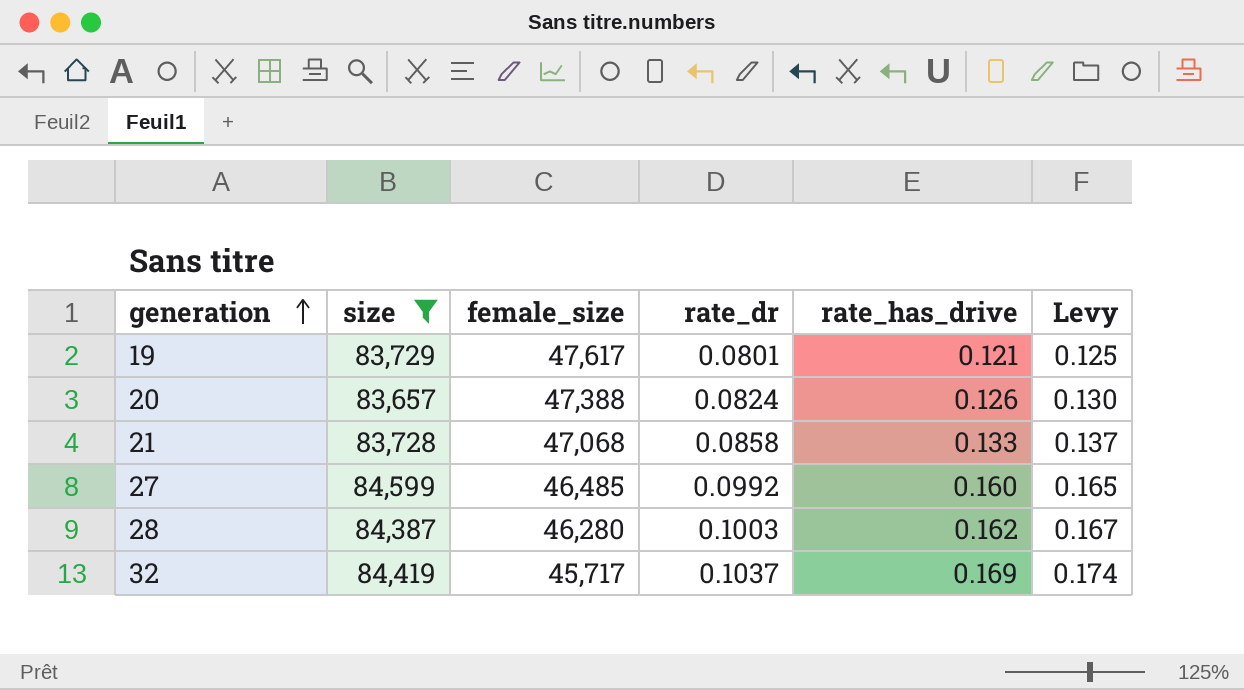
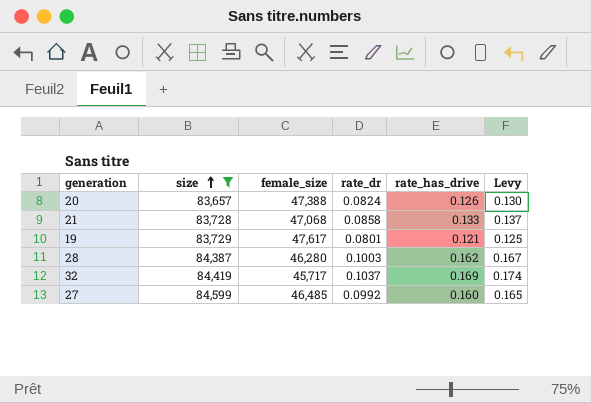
row order: generation ascending -> size ascending

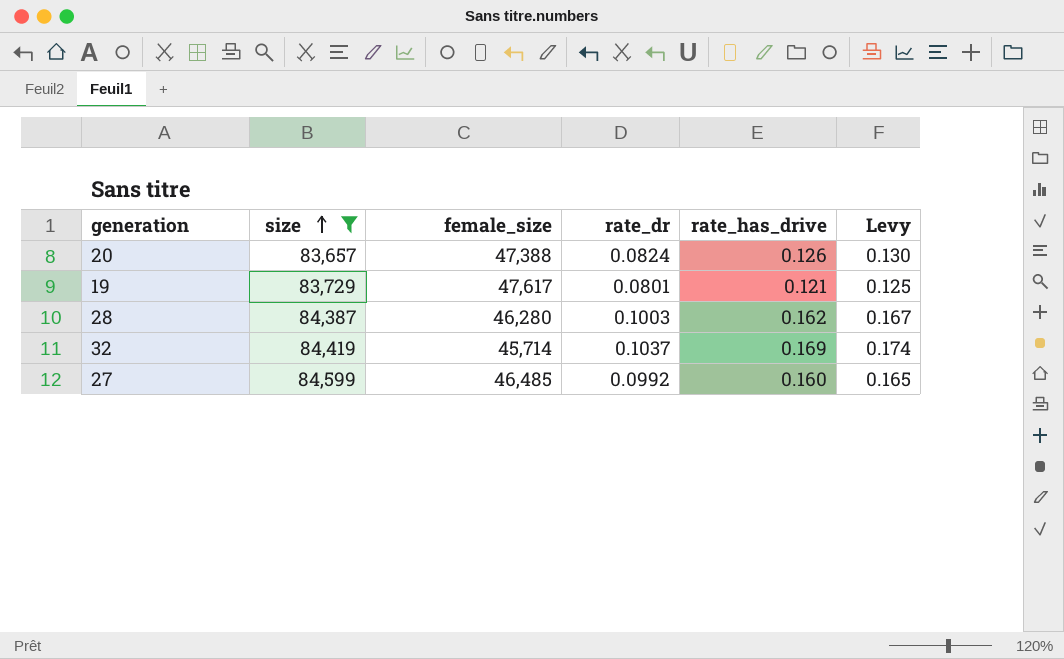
row 21: 83,728 | 47,068 | 0.0858 | 0.133 | 0.137 -> none
32 | female_size: 45,717 -> 45,714

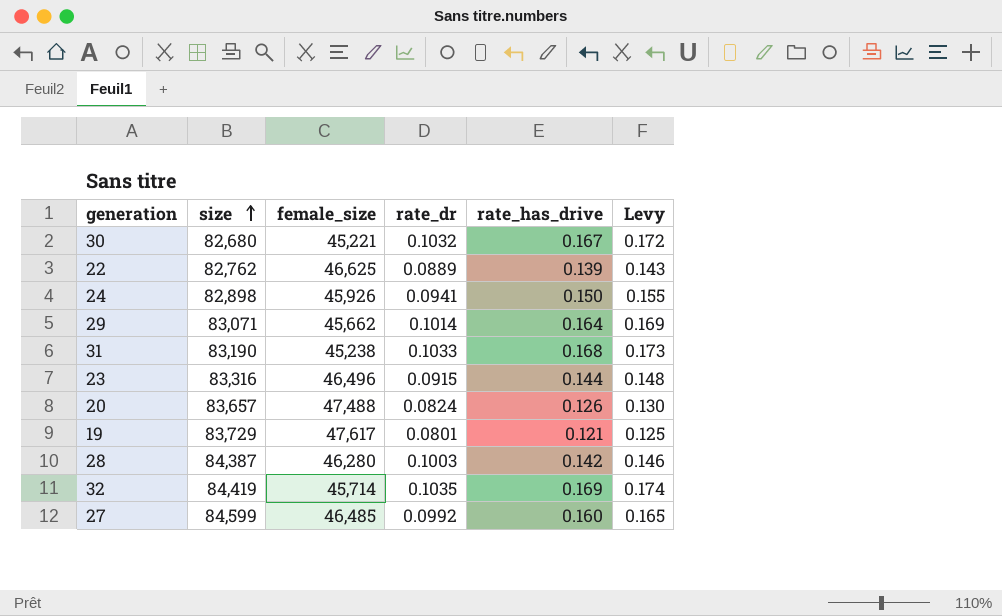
filter: size >= 83,657 -> none
20 | female_size: 47,388 -> 47,488
28 | rate_has_drive: 0.162 -> 0.142
28 | Levy: 0.167 -> 0.146
32 | rate_dr: 0.1037 -> 0.1035

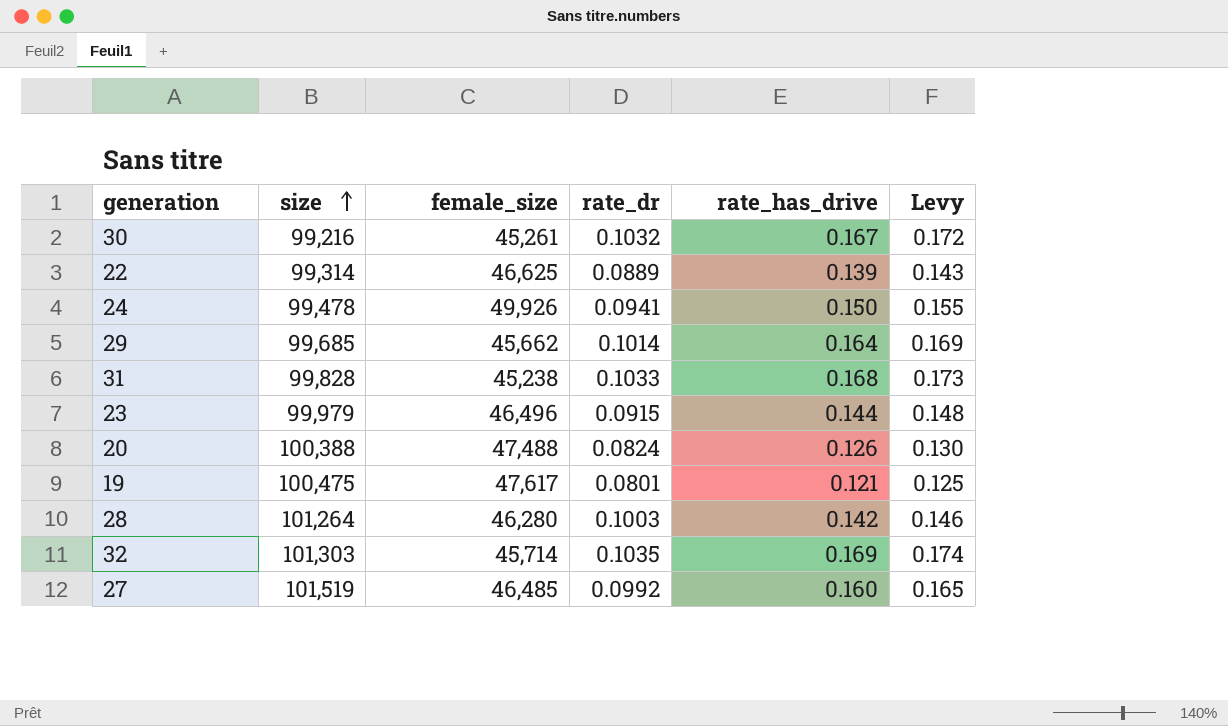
30 | size: 82,680 -> 99,216
30 | female_size: 45,221 -> 45,261
22 | size: 82,762 -> 99,314
24 | size: 82,898 -> 99,478
24 | female_size: 45,926 -> 49,926
29 | size: 83,071 -> 99,685
31 | size: 83,190 -> 99,828
23 | size: 83,316 -> 99,979
20 | size: 83,657 -> 100,388
19 | size: 83,729 -> 100,475
28 | size: 84,387 -> 101,264
32 | size: 84,419 -> 101,303
27 | size: 84,599 -> 101,519

